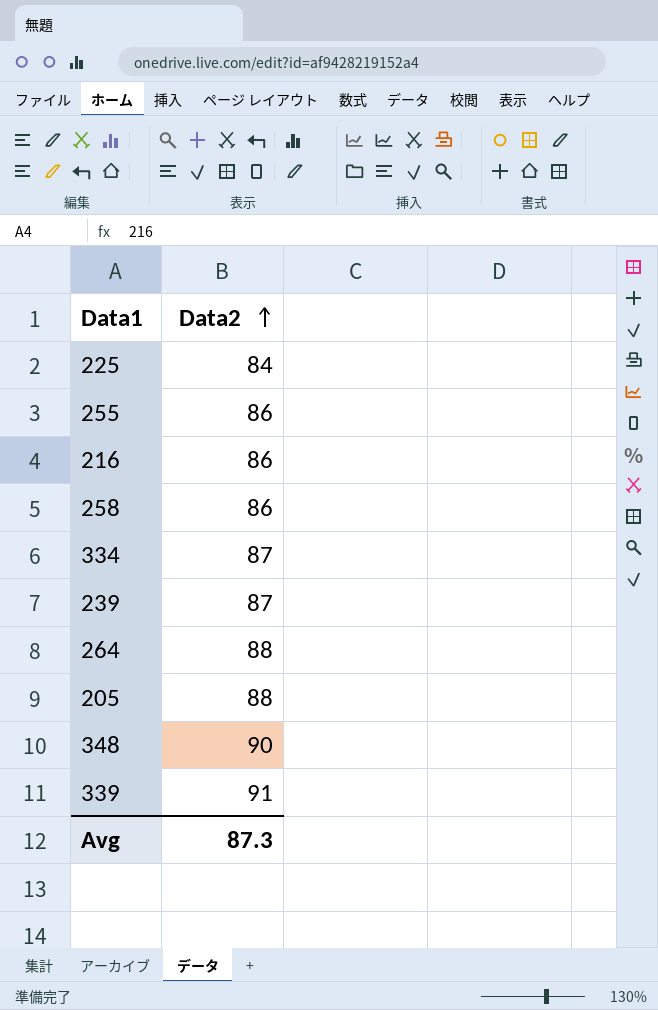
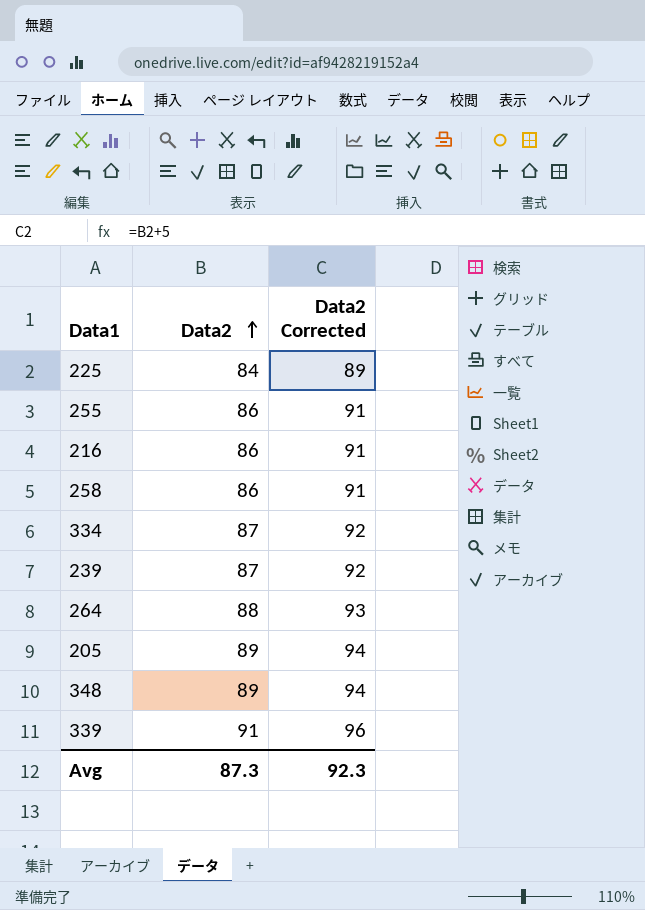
column Data2 Corrected | formula: none -> [Data2] + 5
205 | Data2: 88 -> 89
348 | Data2: 90 -> 89

